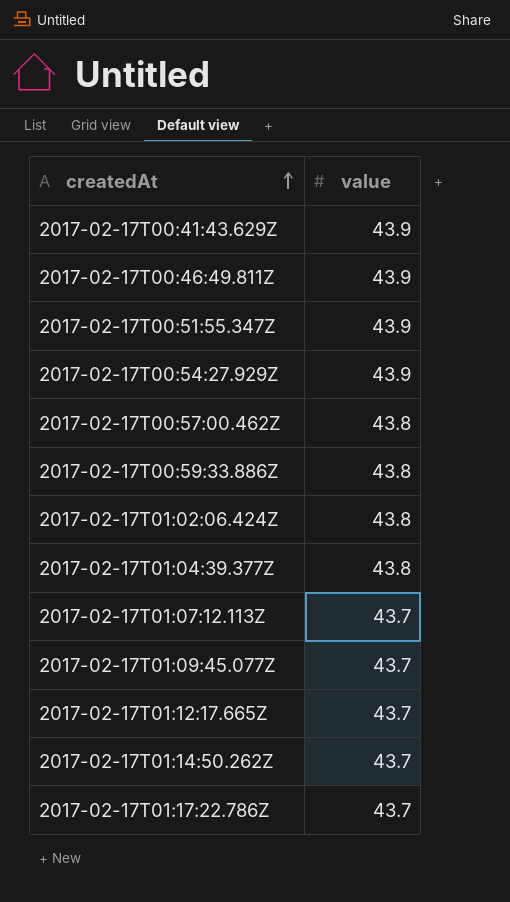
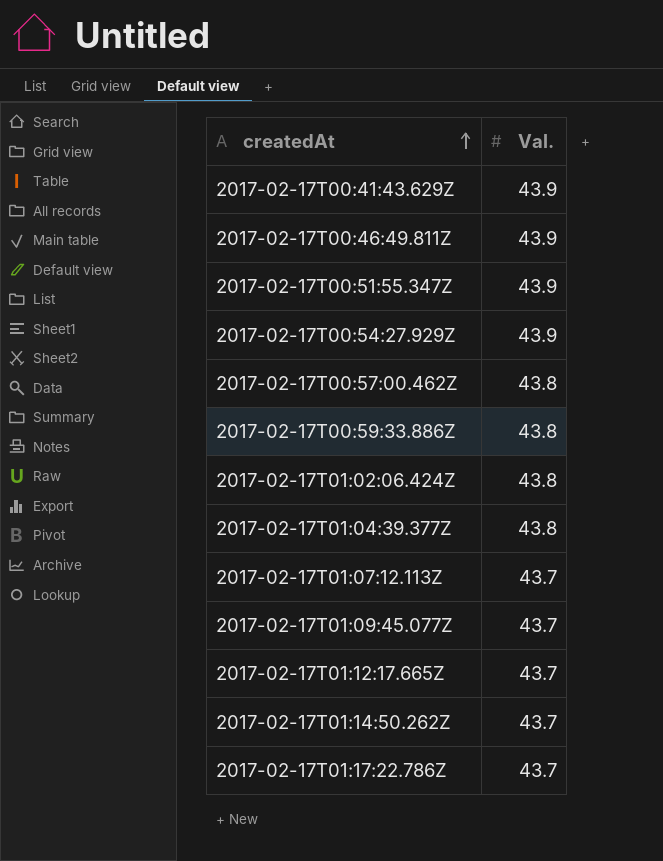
column name: value -> Val.

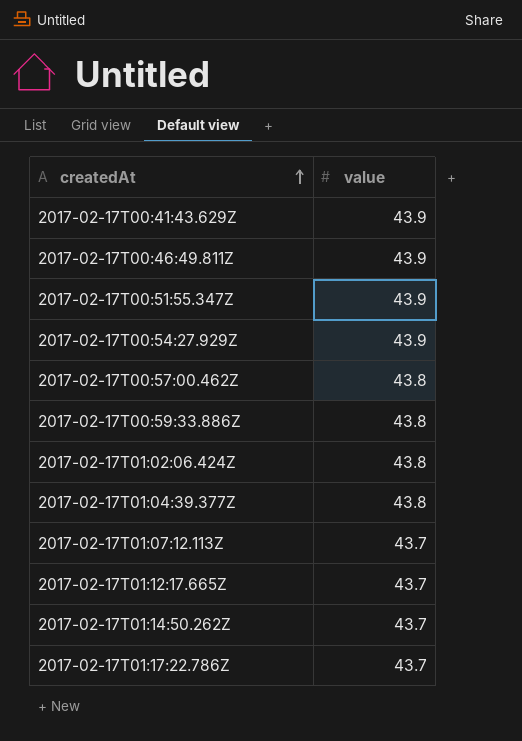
column name: Val. -> value
row 2017-02-17T01:09:45.077Z: 43.7 -> none

